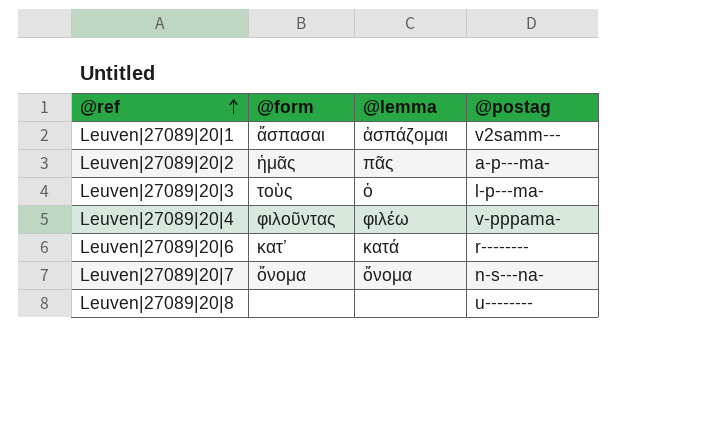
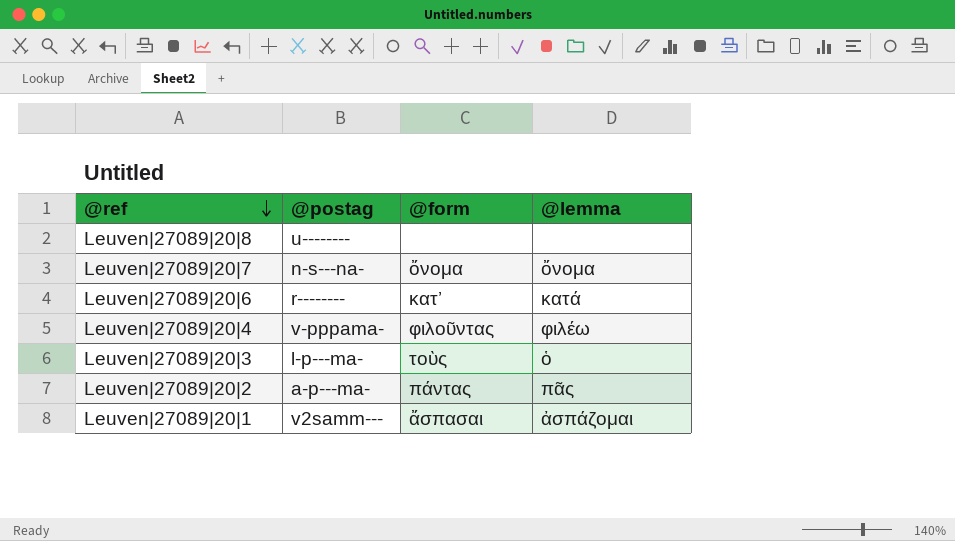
row order: @ref ascending -> @ref descending
column @postag | position: 4 -> 2
Leuven|27089|20|2 | @form: ἡμᾶς -> πάντας

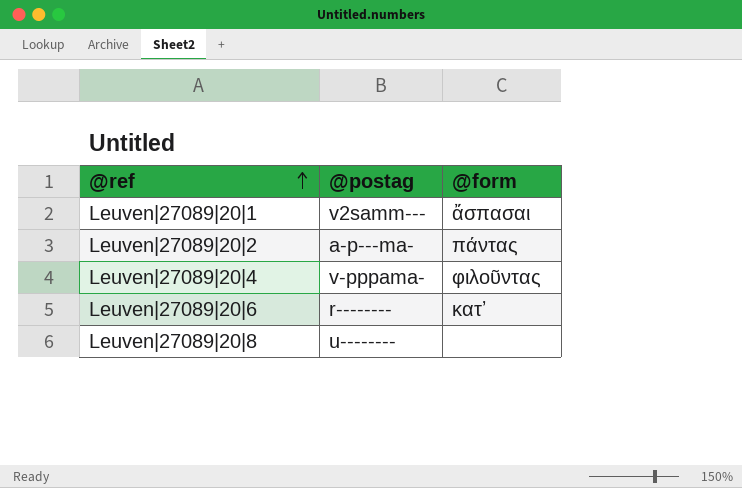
row order: @ref descending -> @ref ascending
column @lemma | position: 4 -> none
row Leuven|27089|20|7: n-s---na- | ὄνομα | ὄνομα -> none
row Leuven|27089|20|3: l-p---ma- | τοὺς | ὁ -> none

